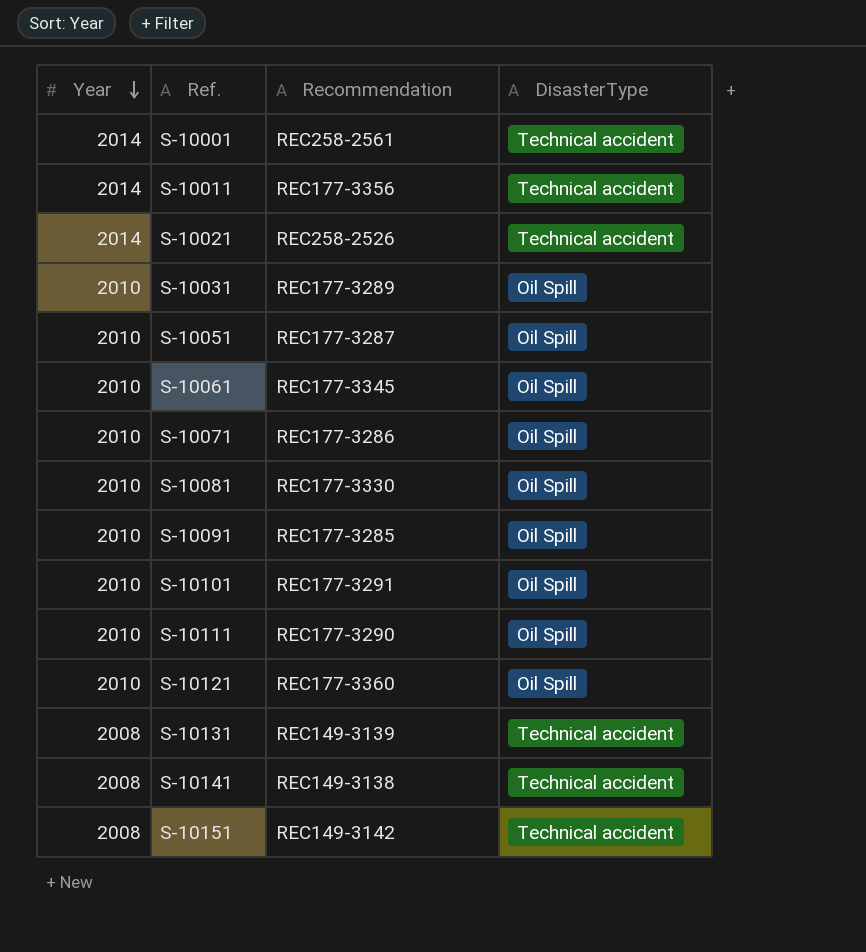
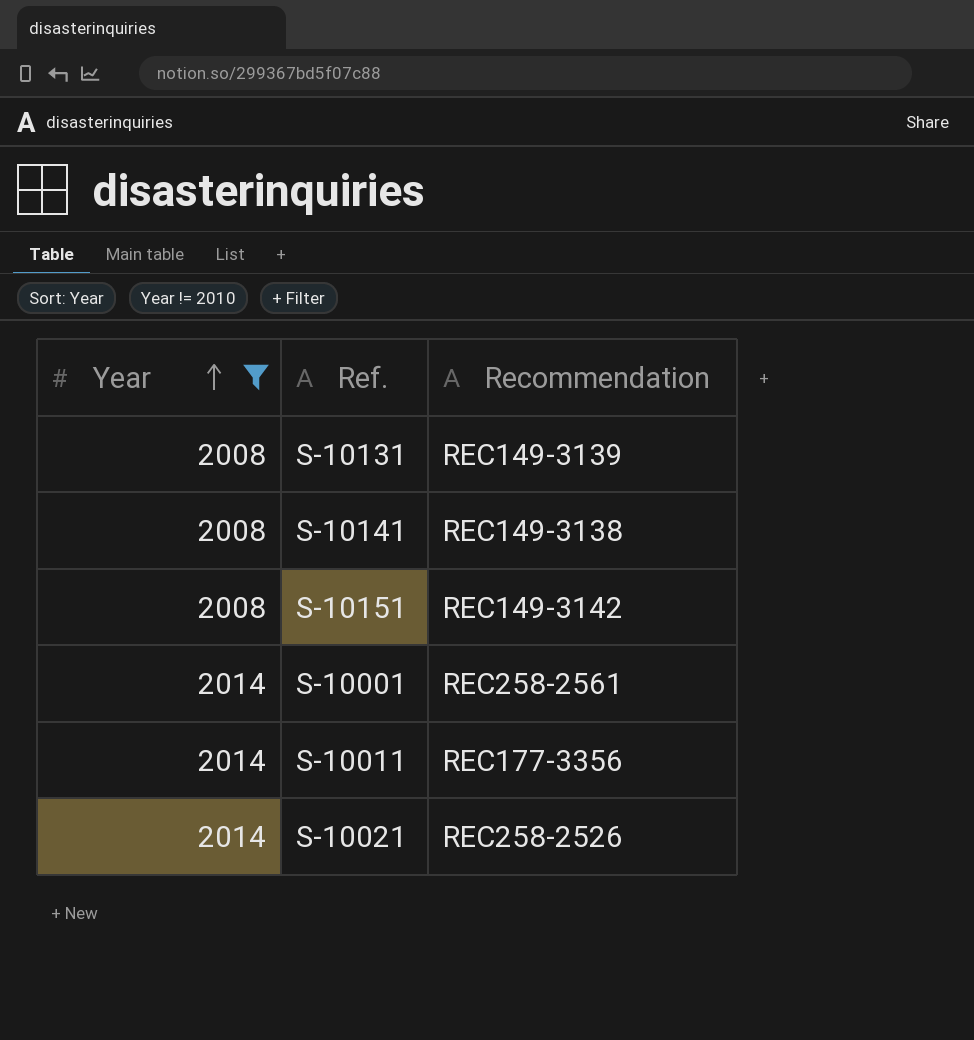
filter: none -> Year != 2010
row order: Year descending -> Year ascending
column DisasterType | position: 4 -> none

